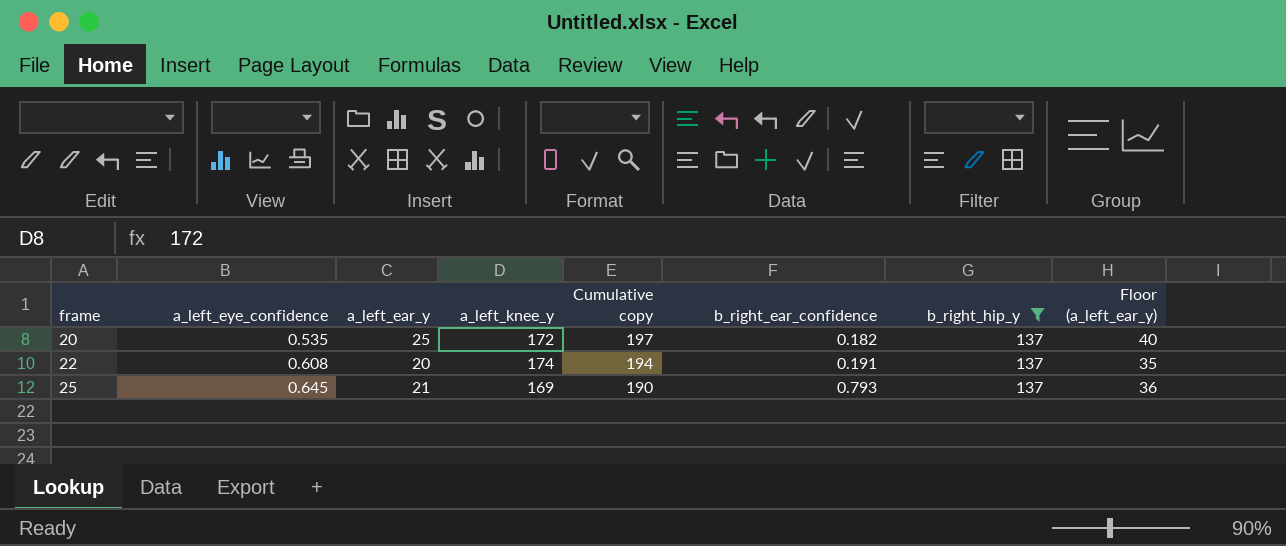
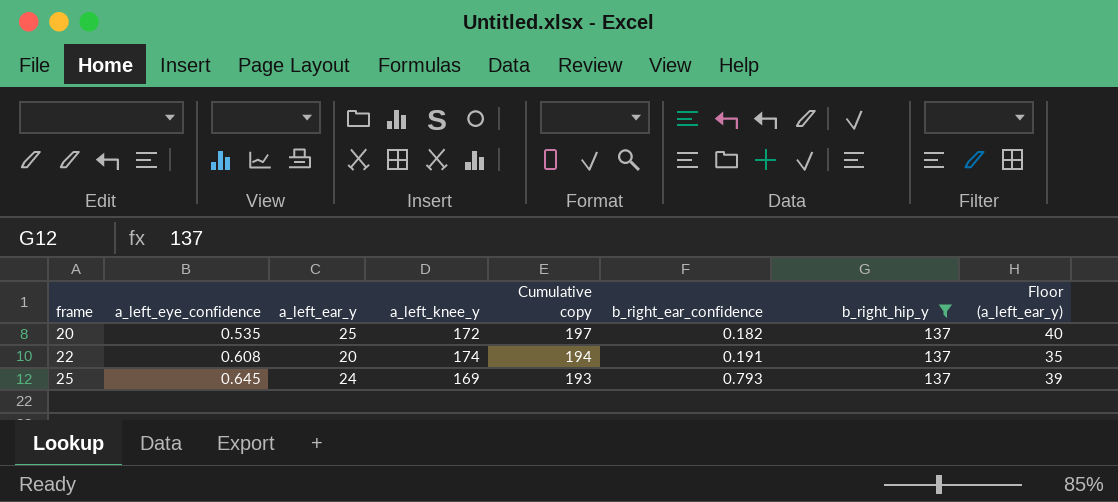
25 | a_left_ear_y: 21 -> 24
25 | Cumulative copy: 190 -> 193
25 | Floor (a_left_ear_y): 36 -> 39

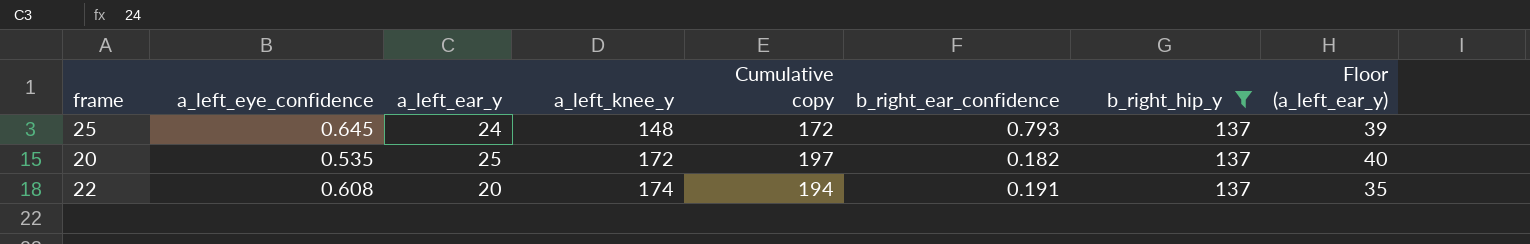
row order: frame ascending -> a_left_knee_y ascending
25 | a_left_knee_y: 169 -> 148
25 | Cumulative copy: 193 -> 172

